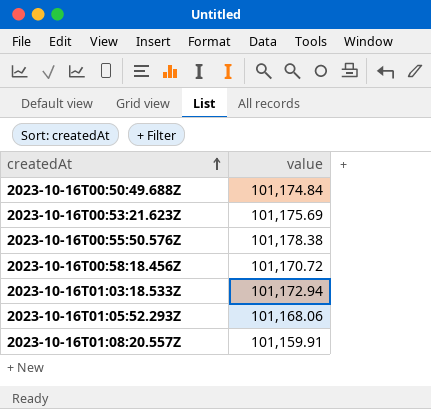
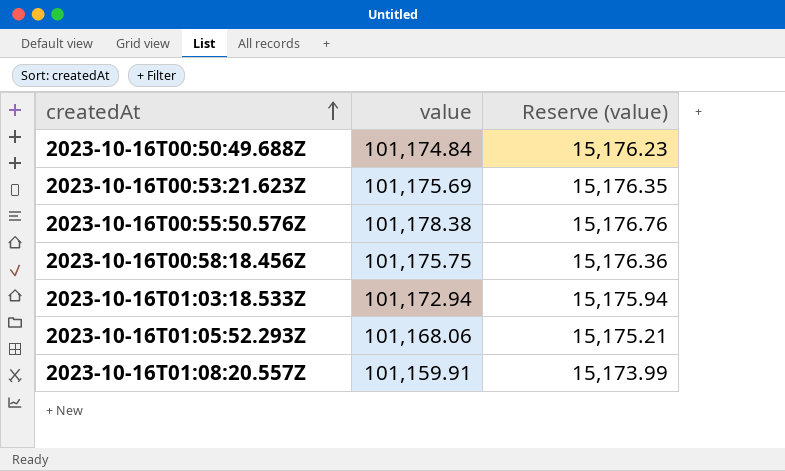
column Reserve (value) | formula: none -> [value] * 0.15
2023-10-16T00:58:18.456Z | value: 101,170.72 -> 101,175.75

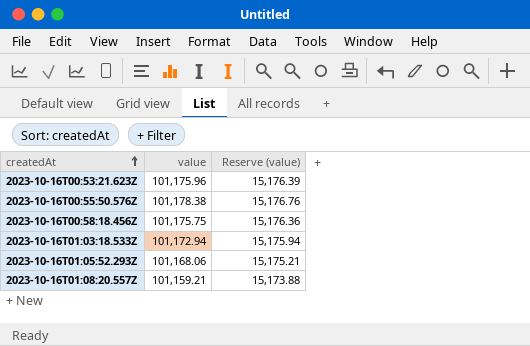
row 2023-10-16T00:50:49.688Z: 101,174.84 | 15,176.23 -> none
2023-10-16T00:53:21.623Z | value: 101,175.69 -> 101,175.96
2023-10-16T00:53:21.623Z | Reserve (value): 15,176.35 -> 15,176.39
2023-10-16T01:08:20.557Z | value: 101,159.91 -> 101,159.21
2023-10-16T01:08:20.557Z | Reserve (value): 15,173.99 -> 15,173.88

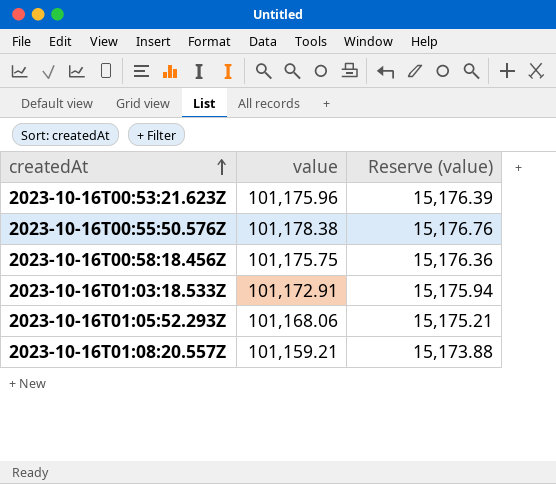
2023-10-16T01:03:18.533Z | value: 101,172.94 -> 101,172.91

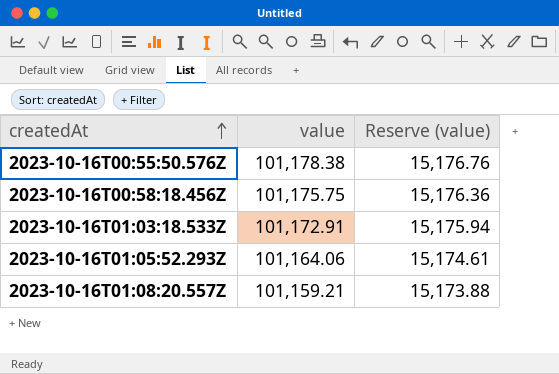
row 2023-10-16T00:53:21.623Z: 101,175.96 | 15,176.39 -> none
2023-10-16T01:05:52.293Z | value: 101,168.06 -> 101,164.06
2023-10-16T01:05:52.293Z | Reserve (value): 15,175.21 -> 15,174.61

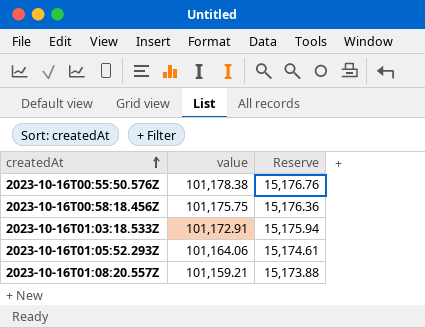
column name: Reserve (value) -> Reserve

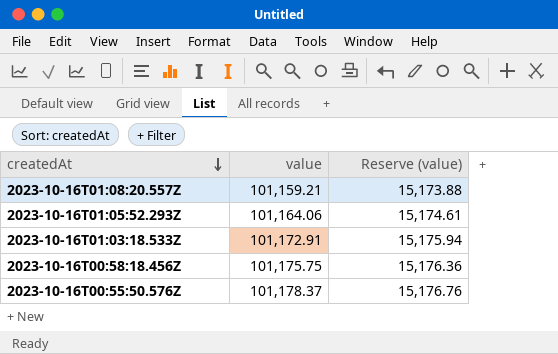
row order: createdAt ascending -> createdAt descending
column name: Reserve -> Reserve (value)
2023-10-16T00:55:50.576Z | value: 101,178.38 -> 101,178.37

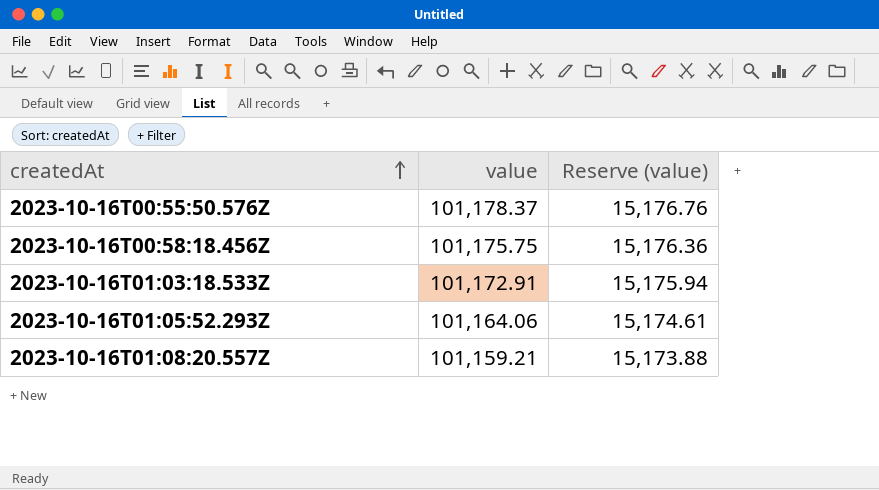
row order: createdAt descending -> createdAt ascending

